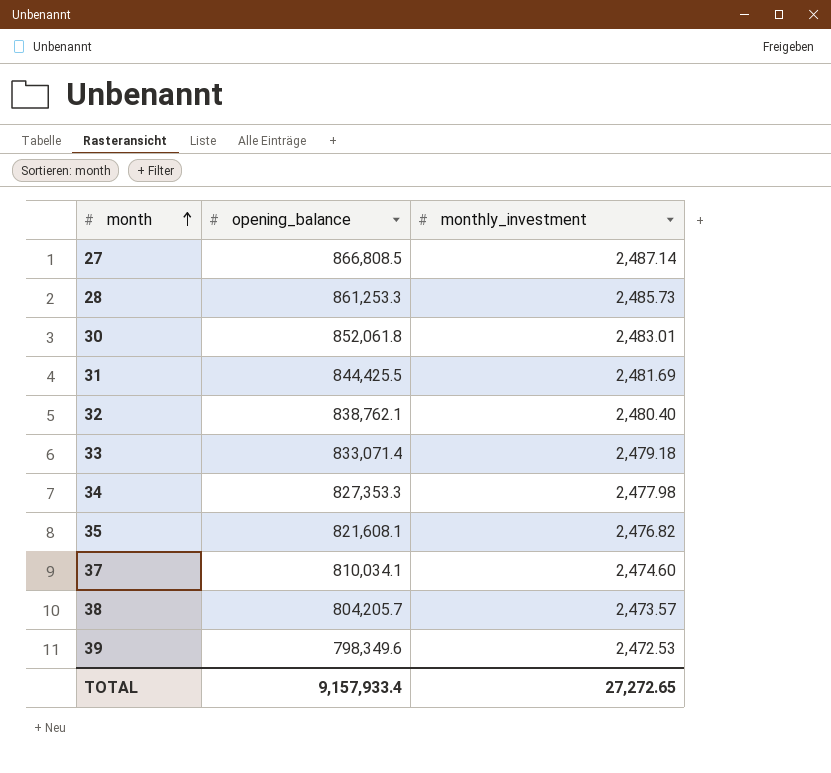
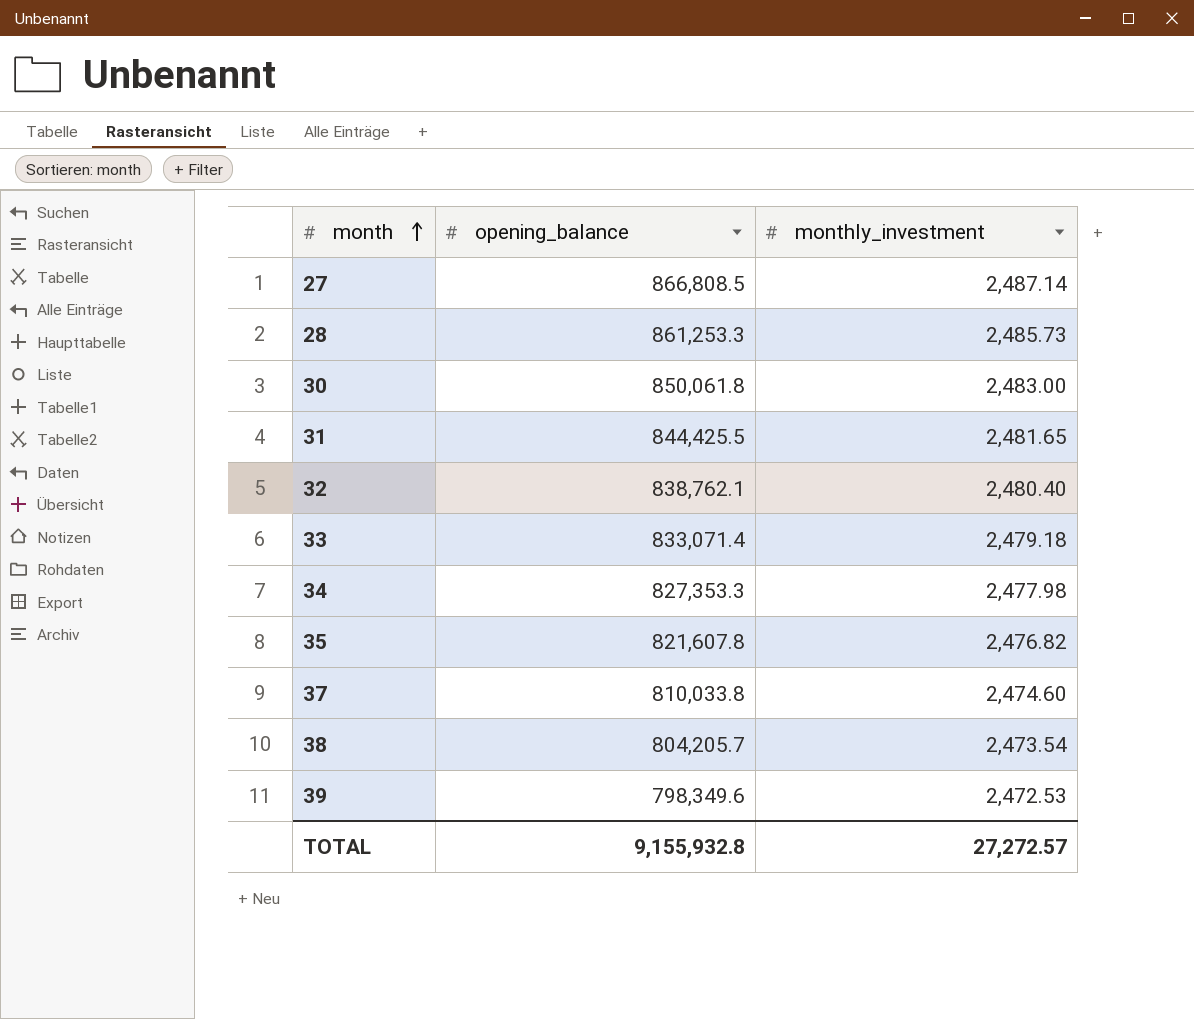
30 | opening_balance: 852,061.8 -> 850,061.8
30 | monthly_investment: 2,483.01 -> 2,483.00
31 | monthly_investment: 2,481.69 -> 2,481.65
35 | opening_balance: 821,608.1 -> 821,607.8
37 | opening_balance: 810,034.1 -> 810,033.8
38 | monthly_investment: 2,473.57 -> 2,473.54
TOTAL | opening_balance: 9,157,933.4 -> 9,155,932.8
TOTAL | monthly_investment: 27,272.65 -> 27,272.57

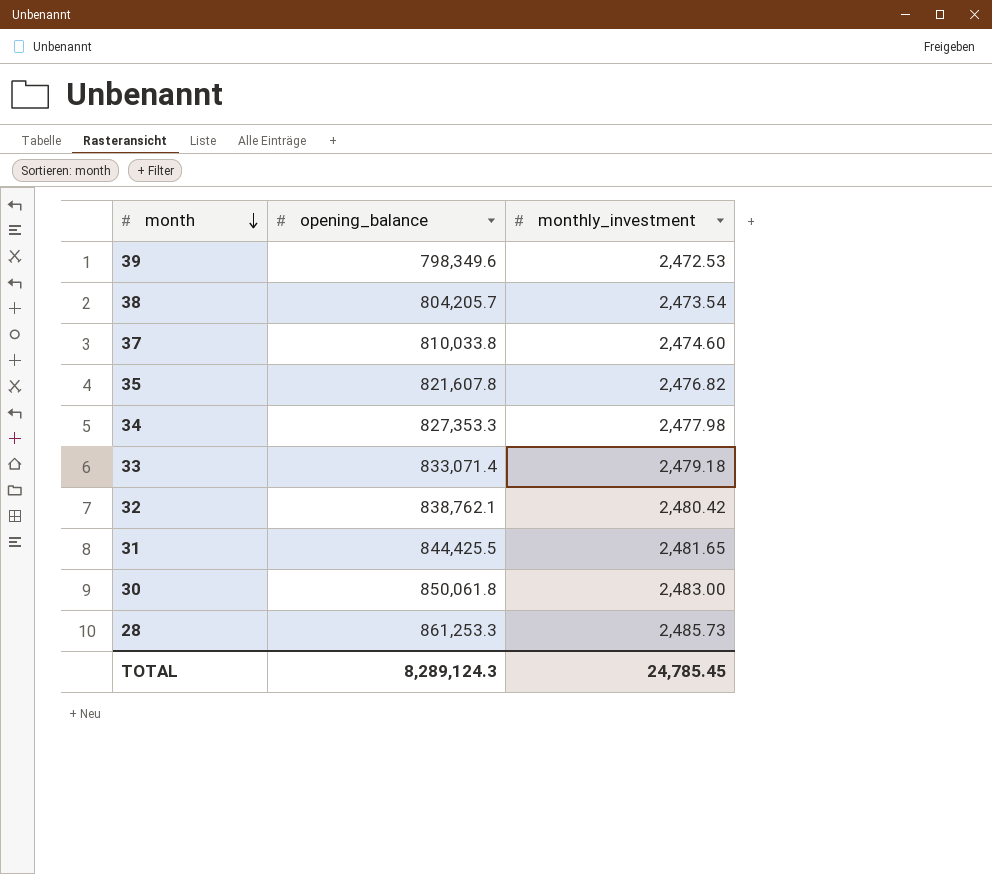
row order: month ascending -> month descending
row 27: 866,808.5 | 2,487.14 -> none
32 | monthly_investment: 2,480.40 -> 2,480.42
TOTAL | opening_balance: 9,155,932.8 -> 8,289,124.3
TOTAL | monthly_investment: 27,272.57 -> 24,785.45

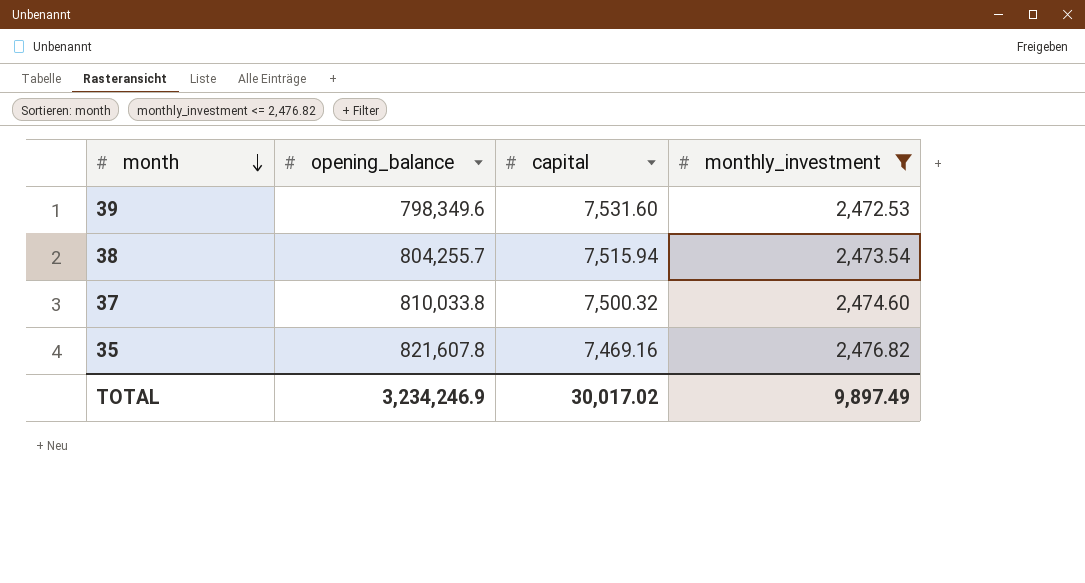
filter: none -> monthly_investment <= 2,476.82
column capital | position: none -> 3
38 | opening_balance: 804,205.7 -> 804,255.7
TOTAL | opening_balance: 8,289,124.3 -> 3,234,246.9
TOTAL | monthly_investment: 24,785.45 -> 9,897.49

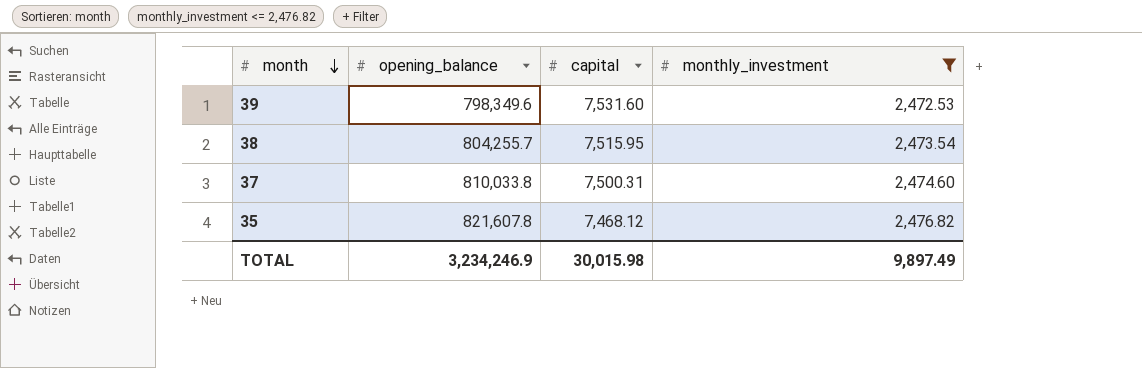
38 | capital: 7,515.94 -> 7,515.95
37 | capital: 7,500.32 -> 7,500.31
35 | capital: 7,469.16 -> 7,468.12
TOTAL | capital: 30,017.02 -> 30,015.98

